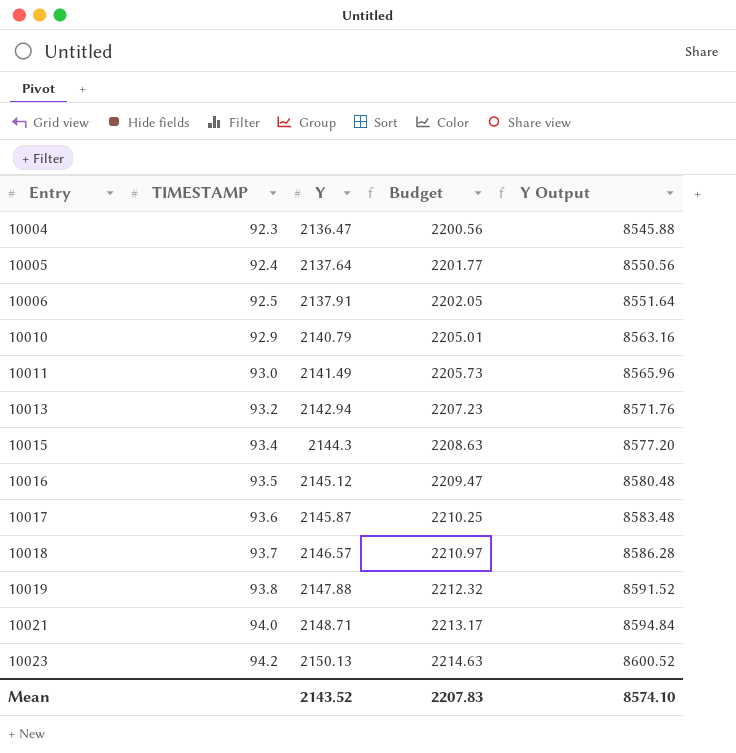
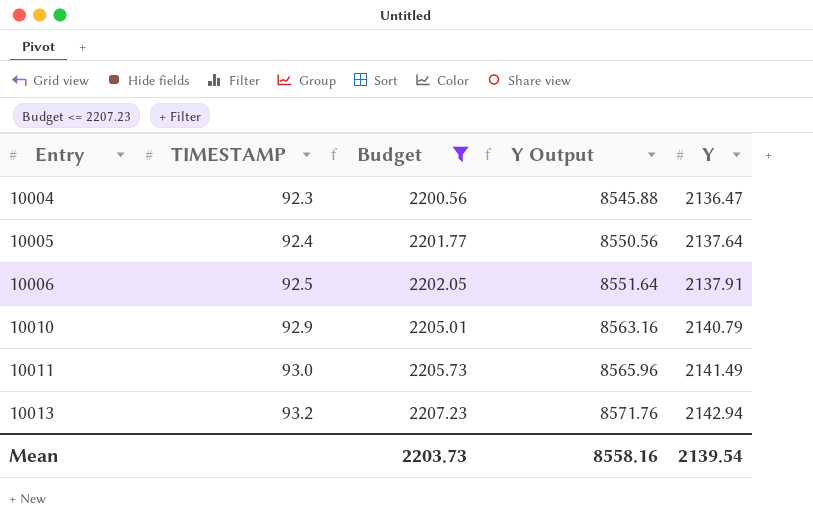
filter: none -> Budget <= 2207.23
column Y | position: 3 -> 5
Mean | Budget: 2207.83 -> 2203.73
Mean | Y Output: 8574.10 -> 8558.16
Mean | Y: 2143.52 -> 2139.54

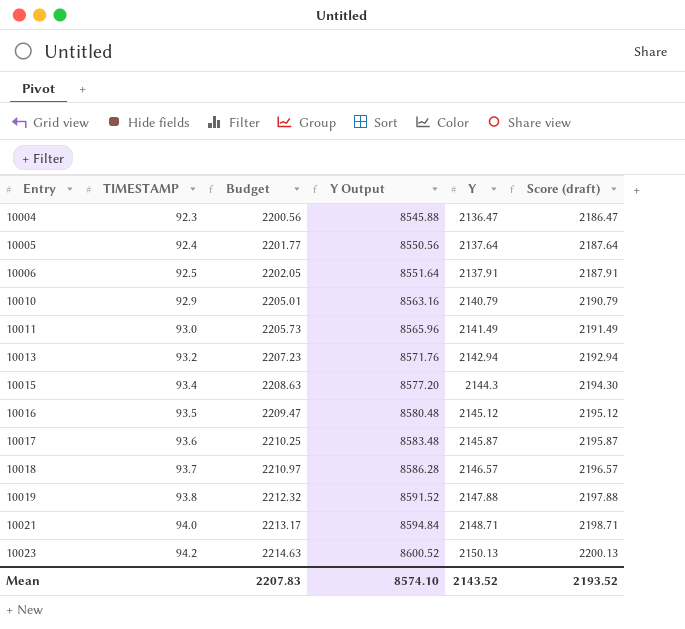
filter: Budget <= 2207.23 -> none
column Score (draft) | formula: none -> [Y] + 50
Mean | Budget: 2203.73 -> 2207.83
Mean | Y Output: 8558.16 -> 8574.10
Mean | Y: 2139.54 -> 2143.52

